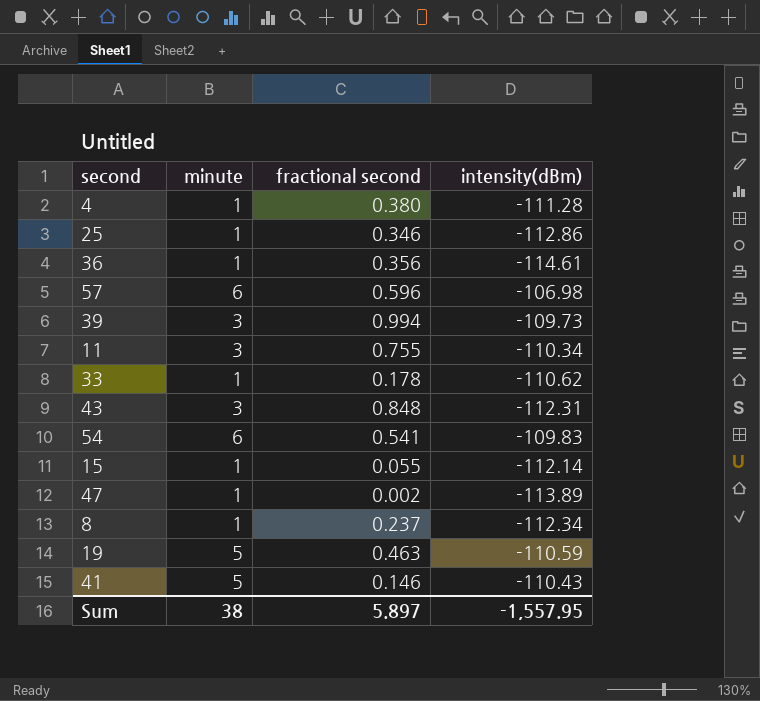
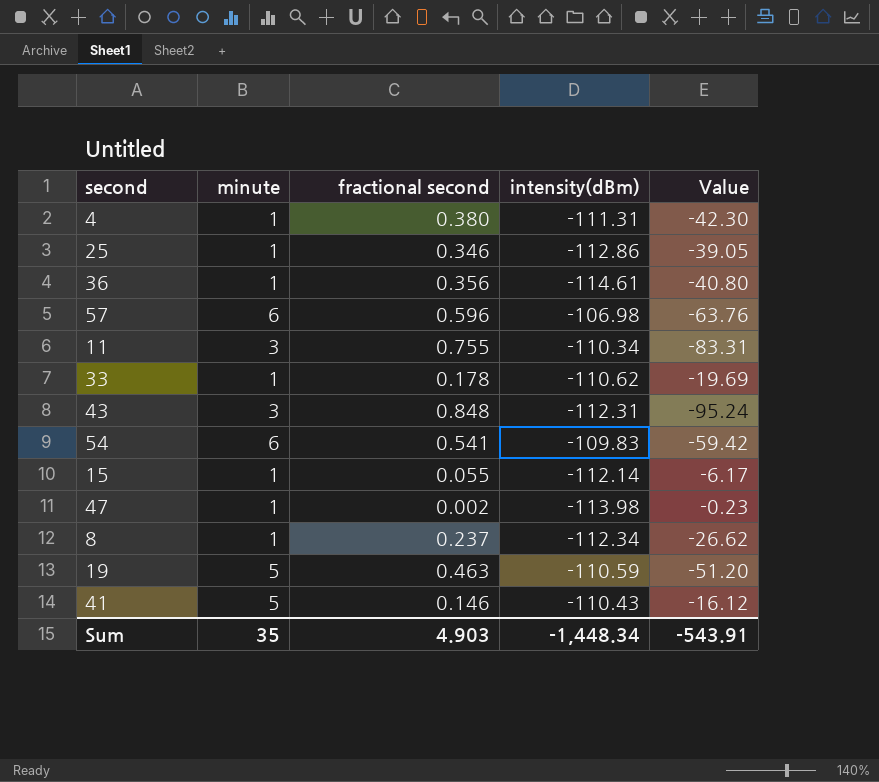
column Value | formula: none -> [fractional second] * [intensity(dBm)]
row 39: 3 | 0.994 | -109.73 -> none
4 | intensity(dBm): -111.28 -> -111.31
47 | intensity(dBm): -113.89 -> -113.98
Sum | minute: 38 -> 35
Sum | fractional second: 5.897 -> 4.903
Sum | intensity(dBm): -1,557.95 -> -1,448.34

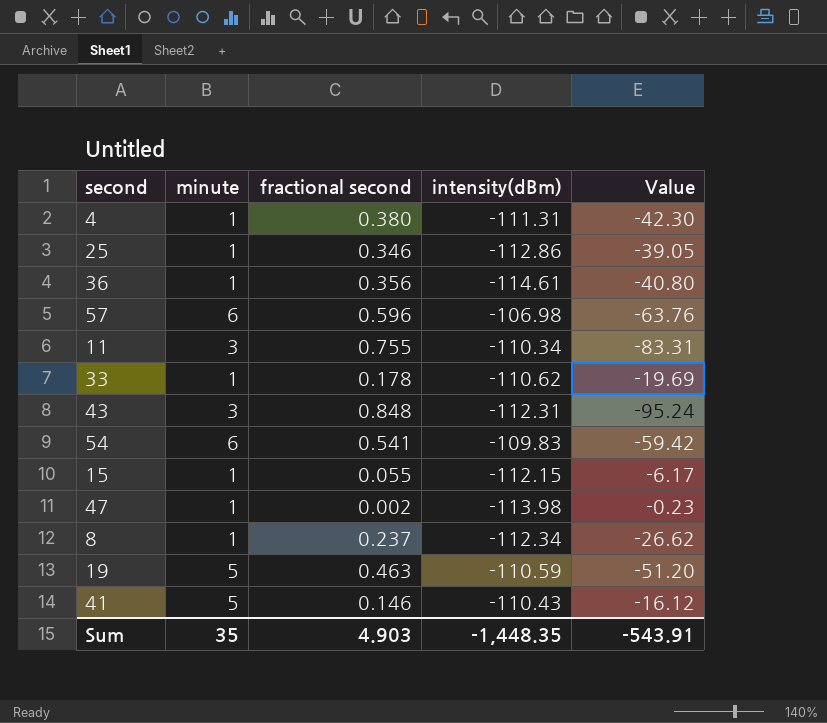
15 | intensity(dBm): -112.14 -> -112.15
Sum | intensity(dBm): -1,448.34 -> -1,448.35

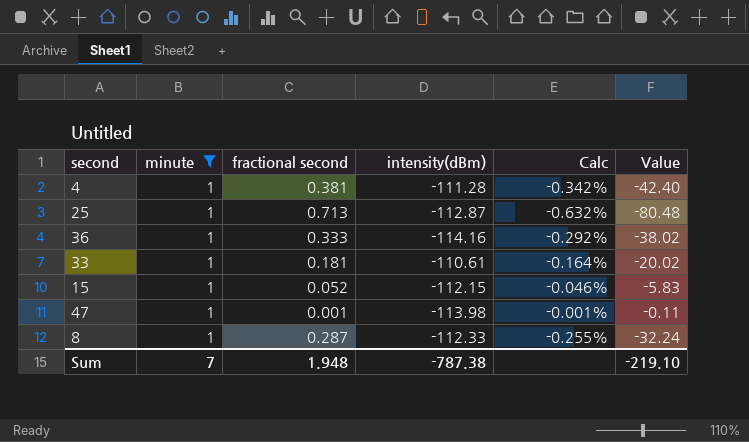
filter: none -> minute = 1
column Calc | formula: none -> [fractional second] / [intensity(dBm)]
4 | fractional second: 0.380 -> 0.381
4 | intensity(dBm): -111.31 -> -111.28
4 | Value: -42.30 -> -42.40
25 | fractional second: 0.346 -> 0.713
25 | intensity(dBm): -112.86 -> -112.87
25 | Value: -39.05 -> -80.48
36 | fractional second: 0.356 -> 0.333
36 | intensity(dBm): -114.61 -> -114.16
36 | Value: -40.80 -> -38.02
33 | fractional second: 0.178 -> 0.181
33 | intensity(dBm): -110.62 -> -110.61
33 | Value: -19.69 -> -20.02
15 | fractional second: 0.055 -> 0.052
15 | Value: -6.17 -> -5.83
47 | fractional second: 0.002 -> 0.001
47 | Value: -0.23 -> -0.11
8 | fractional second: 0.237 -> 0.287
8 | intensity(dBm): -112.34 -> -112.33
8 | Value: -26.62 -> -32.24
Sum | minute: 35 -> 7
Sum | fractional second: 4.903 -> 1.948
Sum | intensity(dBm): -1,448.35 -> -787.38
Sum | Value: -543.91 -> -219.10

